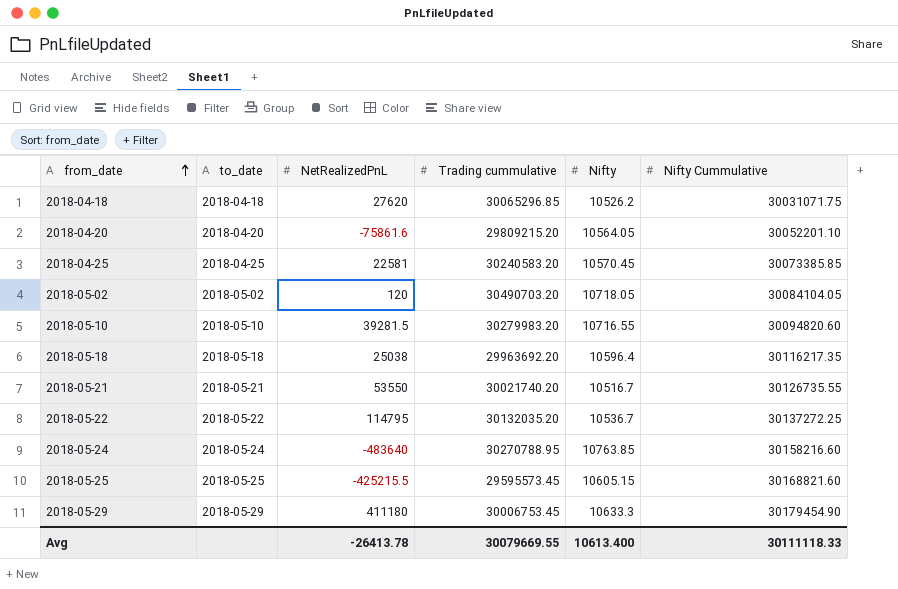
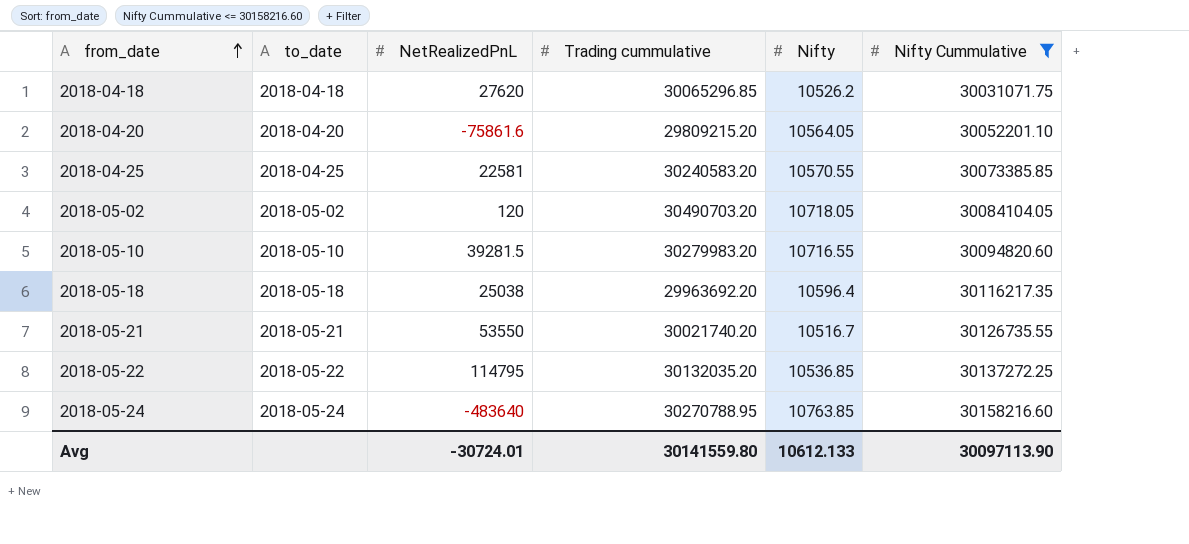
filter: none -> Nifty Cummulative <= 30158216.60
2018-04-25 | Nifty: 10570.45 -> 10570.55
2018-05-22 | Nifty: 10536.7 -> 10536.85
Avg | NetRealizedPnL: -26413.78 -> -30724.01
Avg | Trading cummulative: 30079669.55 -> 30141559.80
Avg | Nifty: 10613.400 -> 10612.133
Avg | Nifty Cummulative: 30111118.33 -> 30097113.90

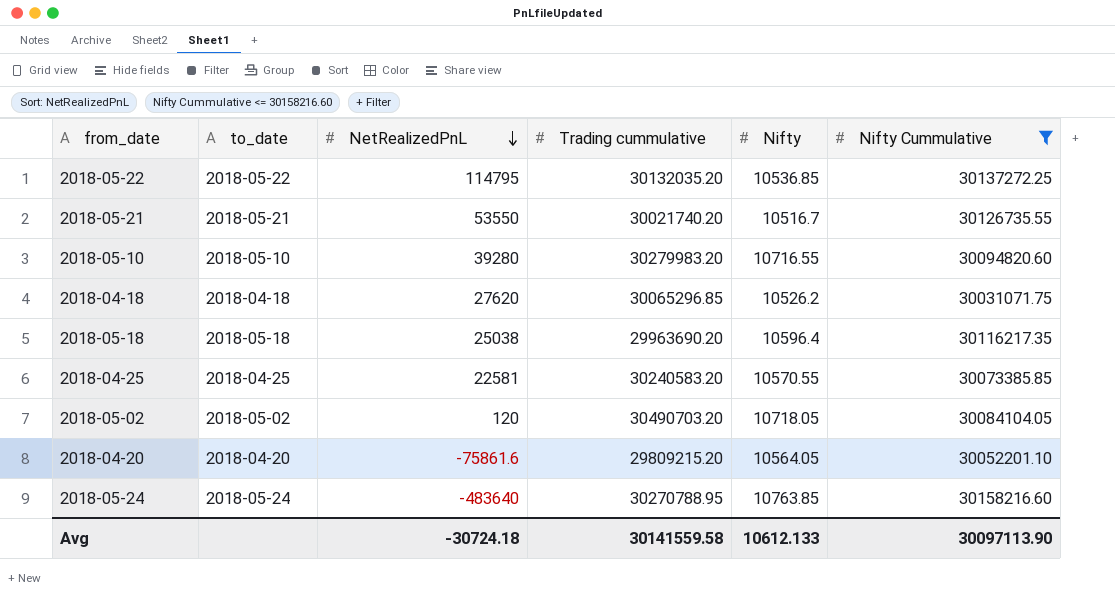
row order: from_date ascending -> NetRealizedPnL descending
2018-05-10 | NetRealizedPnL: 39281.5 -> 39280
2018-05-18 | Trading cummulative: 29963692.20 -> 29963690.20
Avg | NetRealizedPnL: -30724.01 -> -30724.18
Avg | Trading cummulative: 30141559.80 -> 30141559.58

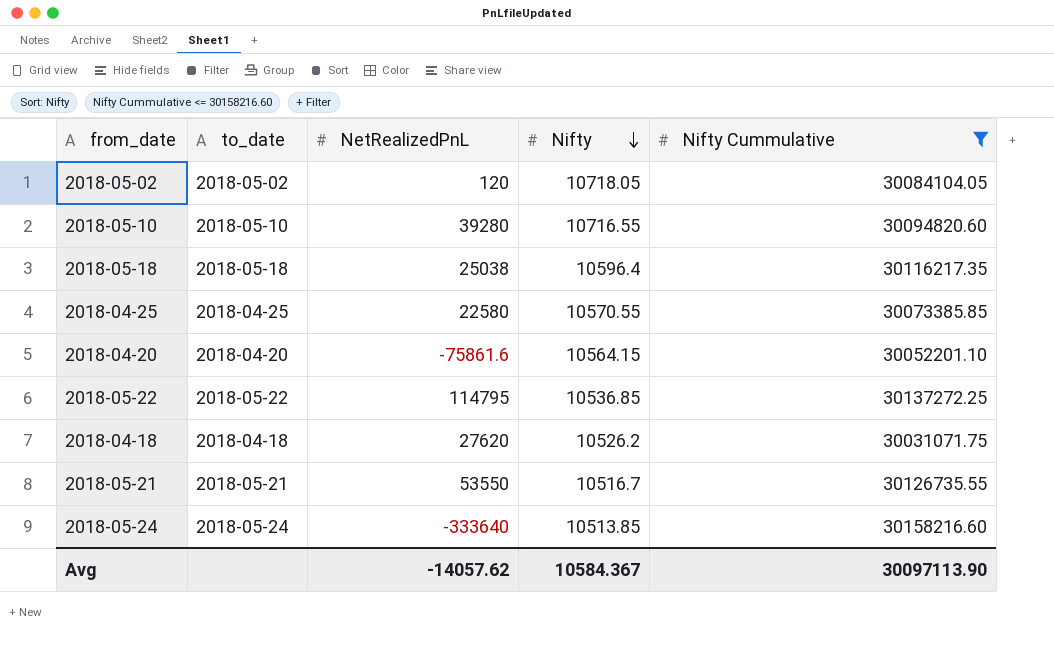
row order: NetRealizedPnL descending -> Nifty descending
column Trading cummulative | position: 4 -> none
2018-04-25 | NetRealizedPnL: 22581 -> 22580
2018-04-20 | Nifty: 10564.05 -> 10564.15
2018-05-24 | NetRealizedPnL: -483640 -> -333640
2018-05-24 | Nifty: 10763.85 -> 10513.85
Avg | NetRealizedPnL: -30724.18 -> -14057.62
Avg | Nifty: 10612.133 -> 10584.367

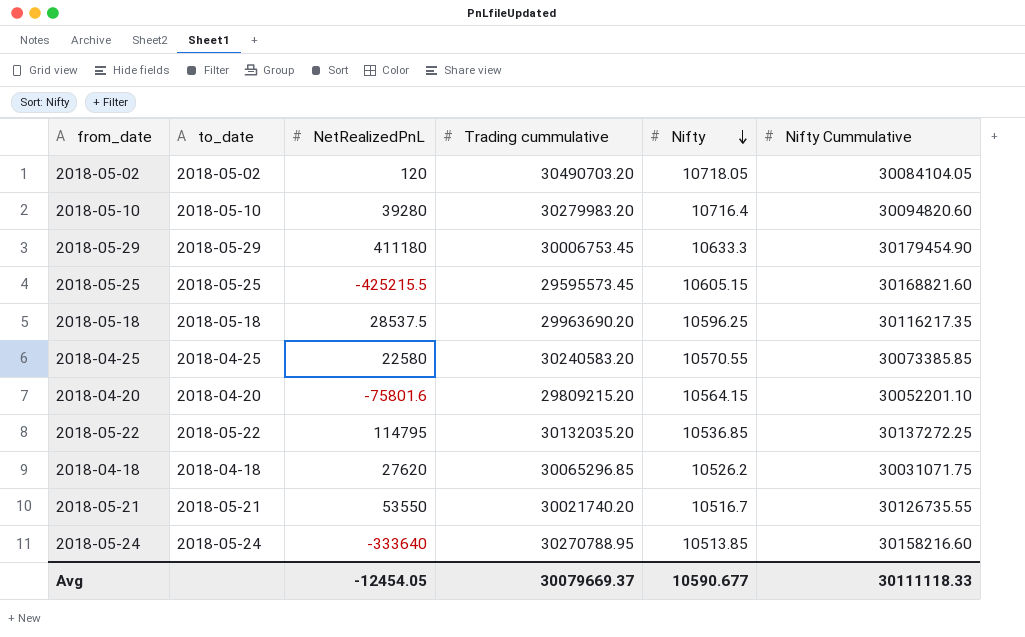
filter: Nifty Cummulative <= 30158216.60 -> none
column Trading cummulative | position: none -> 4
2018-05-10 | Nifty: 10716.55 -> 10716.4
2018-05-18 | NetRealizedPnL: 25038 -> 28537.5
2018-05-18 | Nifty: 10596.4 -> 10596.25
2018-04-20 | NetRealizedPnL: -75861.6 -> -75801.6
Avg | NetRealizedPnL: -14057.62 -> -12454.05
Avg | Nifty: 10584.367 -> 10590.677
Avg | Nifty Cummulative: 30097113.90 -> 30111118.33

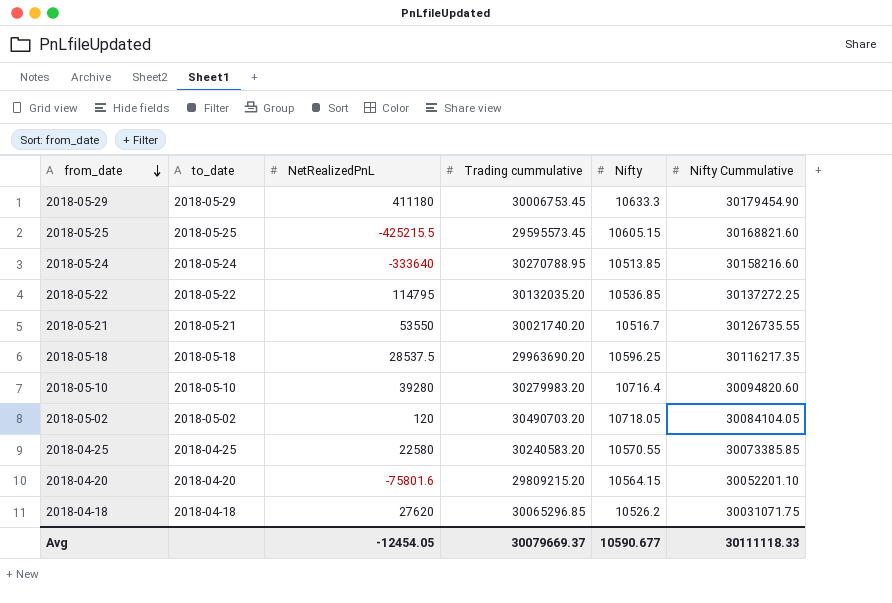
row order: Nifty descending -> from_date descending

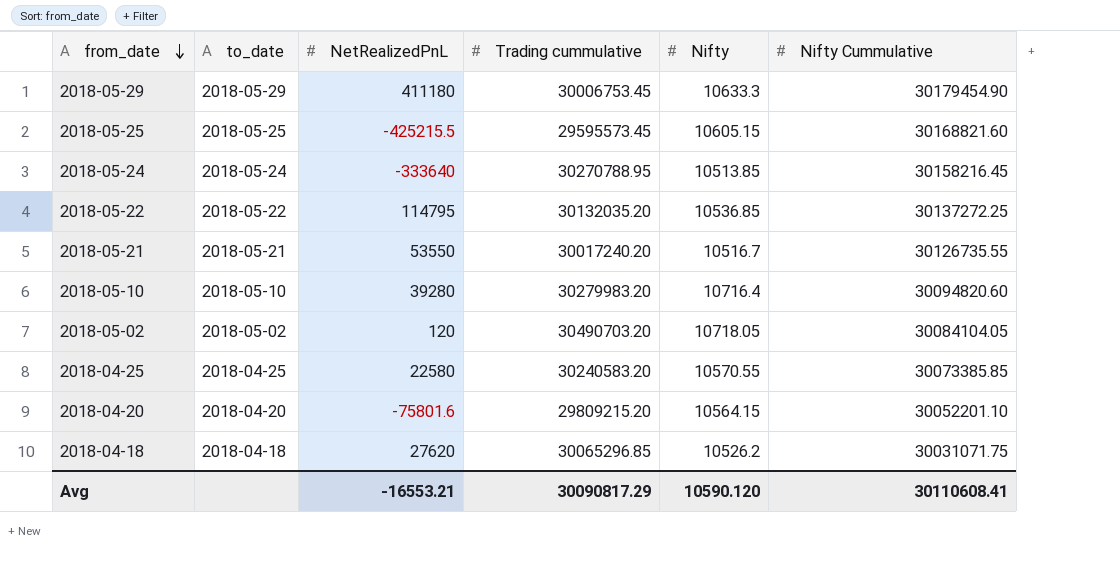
row 2018-05-18: 2018-05-18 | 28537.5 | 29963690.20 | 10596.25 | 30116217.35 -> none
2018-05-24 | Nifty Cummulative: 30158216.60 -> 30158216.45
2018-05-21 | Trading cummulative: 30021740.20 -> 30017240.20
Avg | NetRealizedPnL: -12454.05 -> -16553.21
Avg | Trading cummulative: 30079669.37 -> 30090817.29
Avg | Nifty: 10590.677 -> 10590.120
Avg | Nifty Cummulative: 30111118.33 -> 30110608.41

